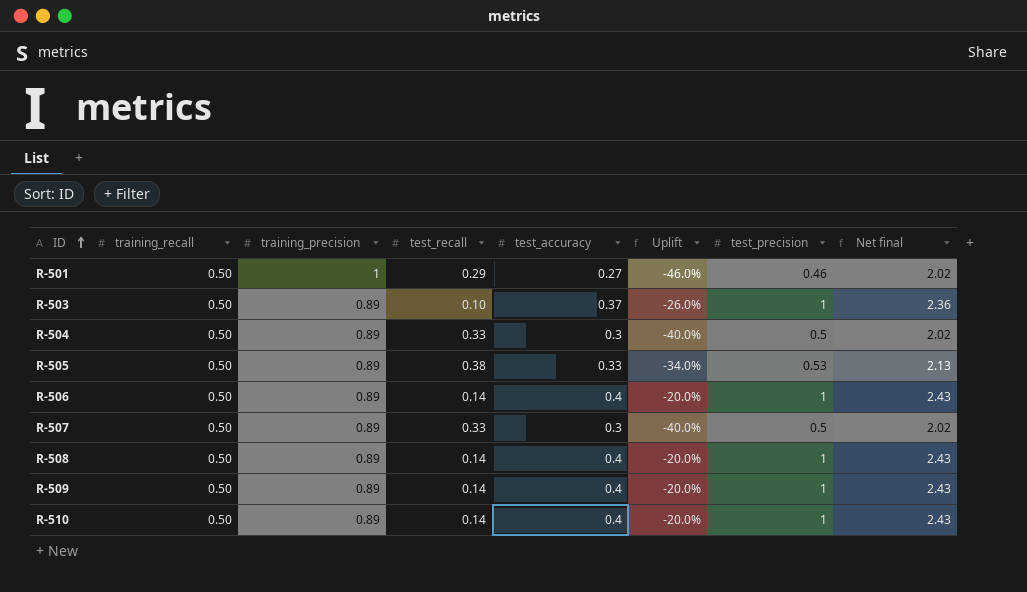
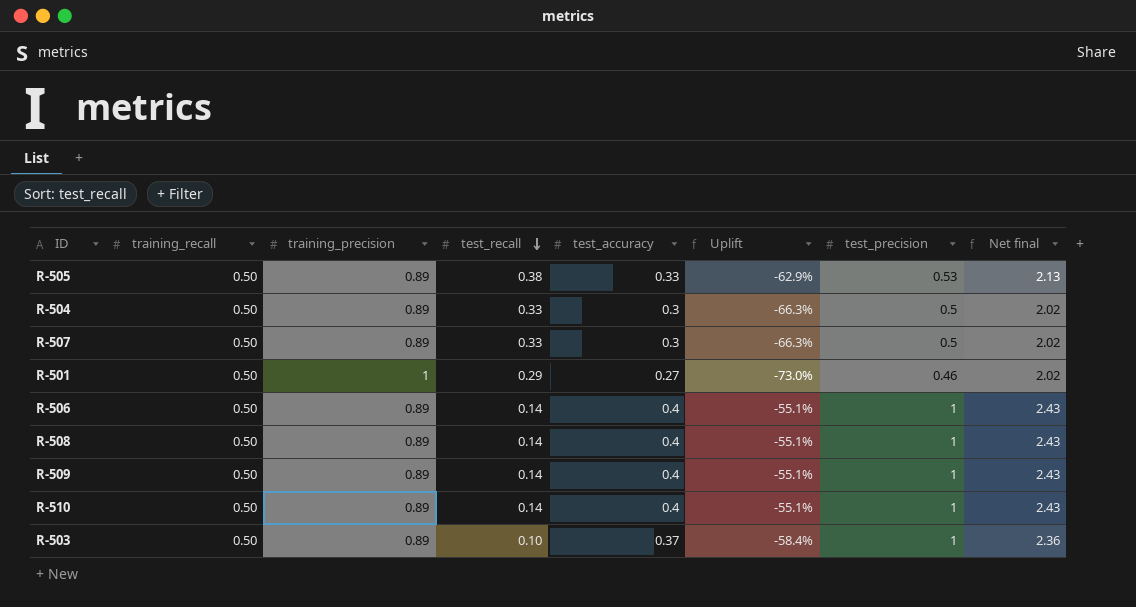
row order: ID ascending -> test_recall descending
column Uplift | formula: ([test_accuracy] - [training_recall]) / [training_recall] -> ([test_accuracy] - [training_precision]) / [training_precision]

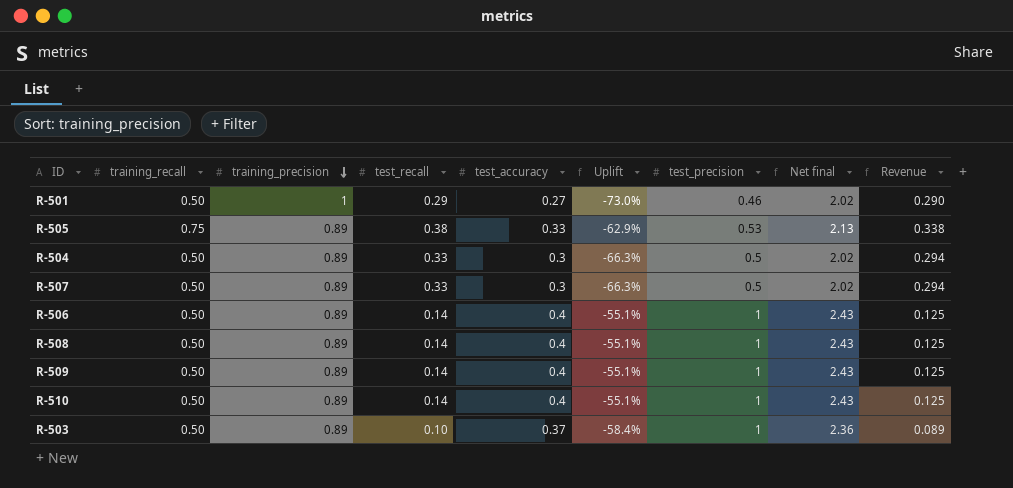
row order: test_recall descending -> training_precision descending
column Revenue | formula: none -> [training_precision] * [test_recall]
R-505 | training_recall: 0.50 -> 0.75

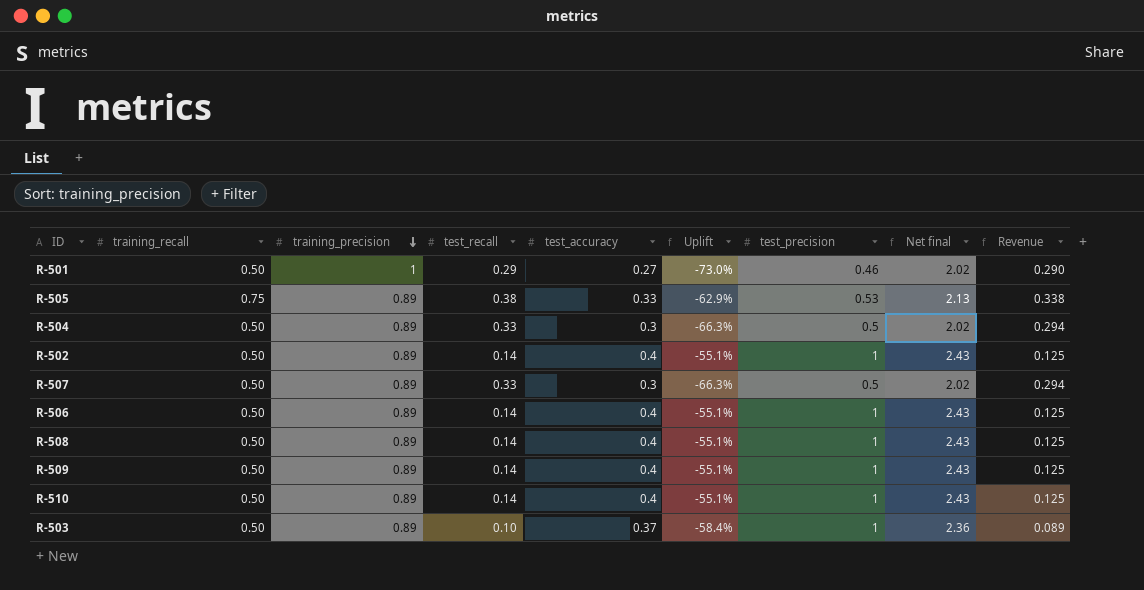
row R-502: none -> 0.50 | 0.89 | 0.14 | 0.4 | -55.1% | 1 | 2.43 | 0.125

